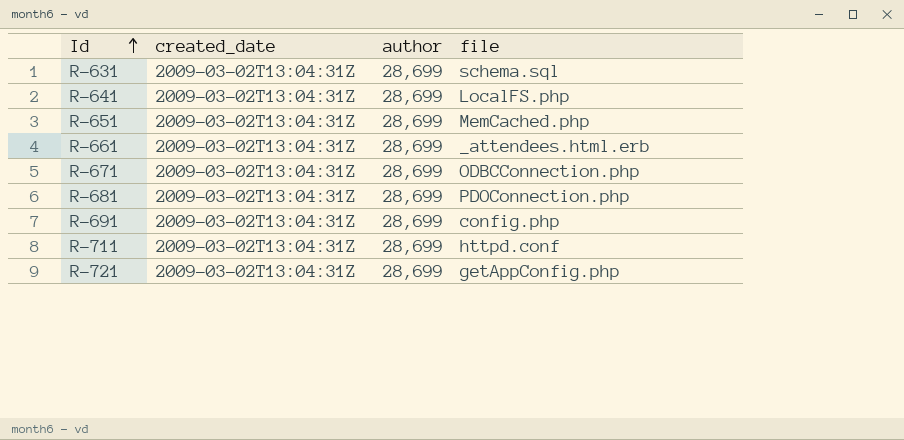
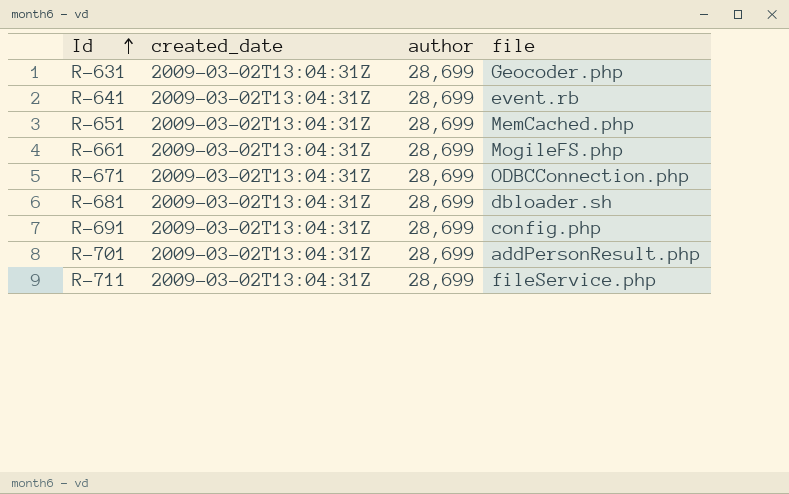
row R-721: 2009-03-02T13:04:31Z | 28,699 | getAppConfig.php -> none
R-631 | file: schema.sql -> Geocoder.php
R-641 | file: LocalFS.php -> event.rb
R-661 | file: _attendees.html.erb -> MogileFS.php
R-681 | file: PDOConnection.php -> dbloader.sh
row R-701: none -> 2009-03-02T13:04:31Z | 28,699 | addPersonResult.php
R-711 | file: httpd.conf -> fileService.php

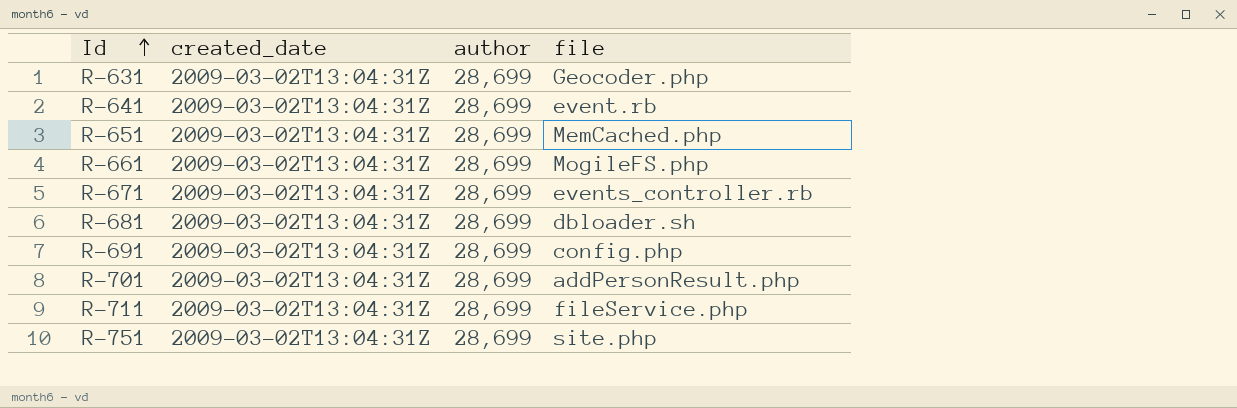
R-671 | file: ODBCConnection.php -> events_controller.rb
row R-751: none -> 2009-03-02T13:04:31Z | 28,699 | site.php

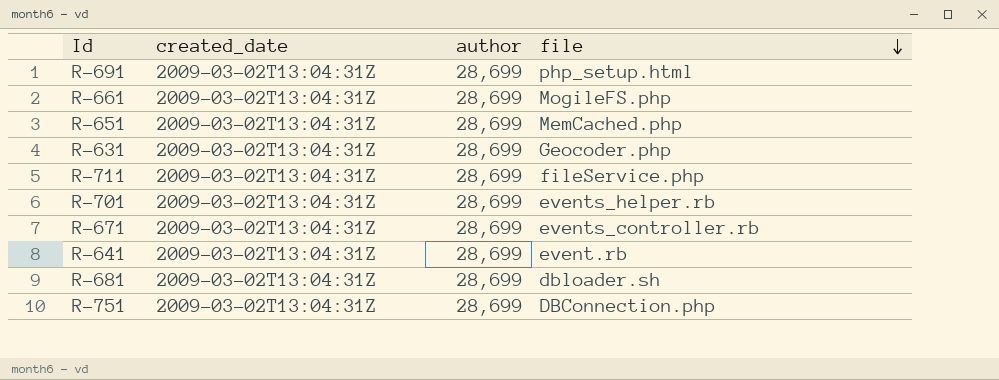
row order: Id ascending -> file descending
R-691 | file: config.php -> php_setup.html
R-701 | file: addPersonResult.php -> events_helper.rb
R-751 | file: site.php -> DBConnection.php

